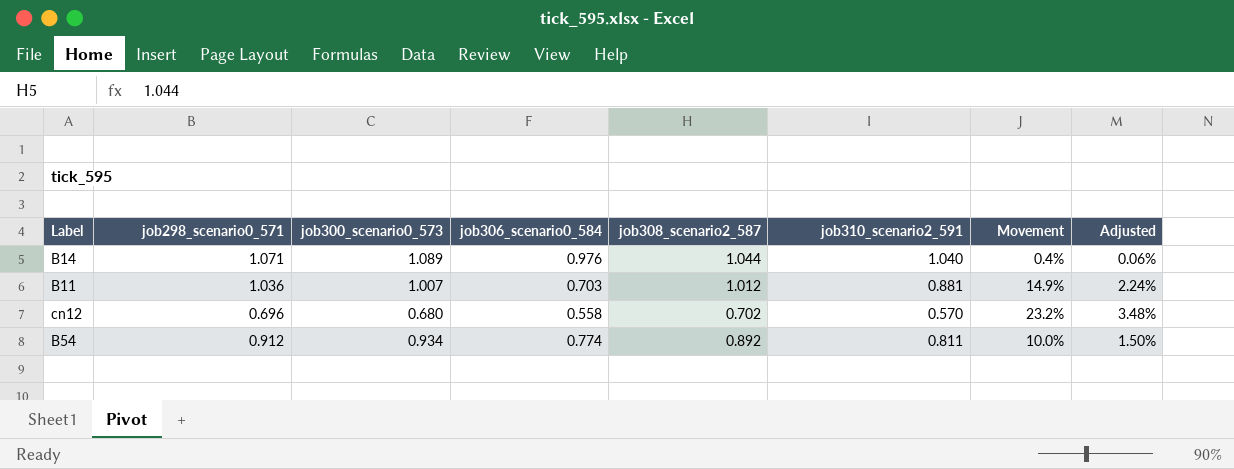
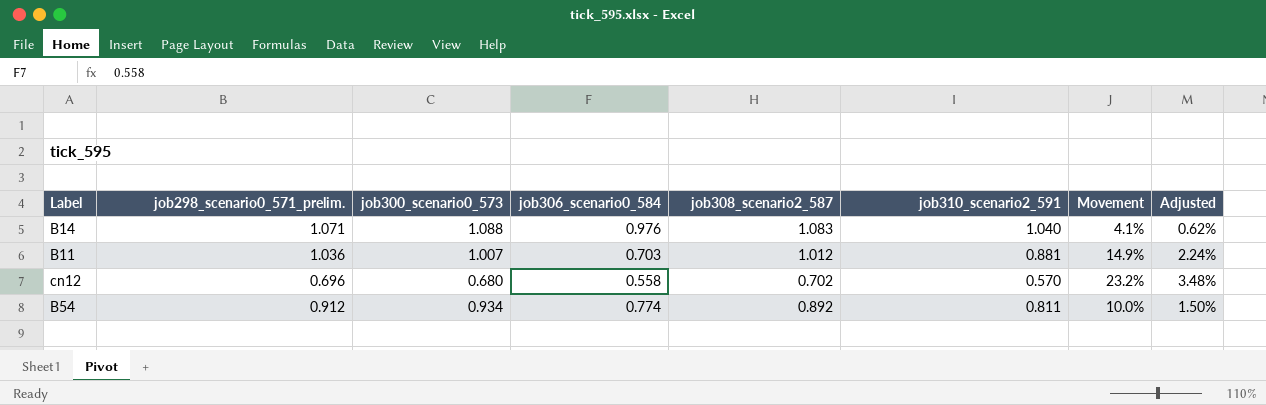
column name: job298_scenario0_571 -> job298_scenario0_571_prelim.
B14 | job300_scenario0_573: 1.089 -> 1.088
B14 | job308_scenario2_587: 1.044 -> 1.083
B14 | Movement: 0.4% -> 4.1%
B14 | Adjusted: 0.06% -> 0.62%

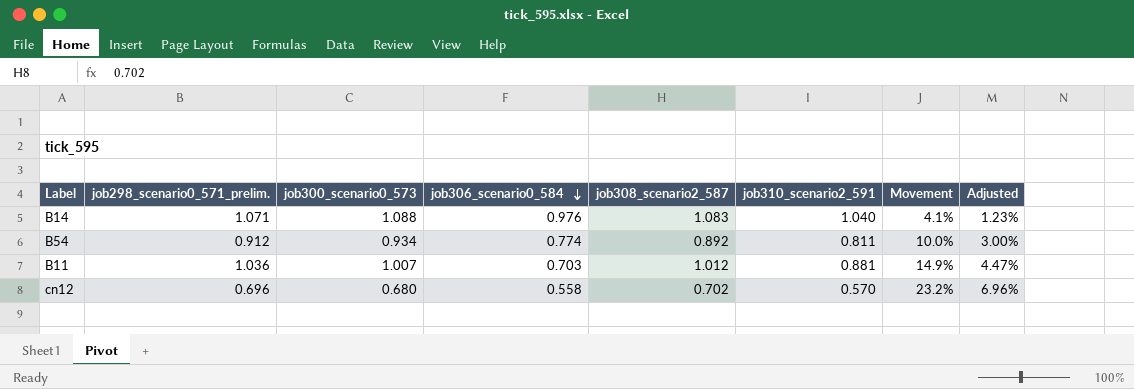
row order: none -> job306_scenario0_584 descending
column Adjusted | formula: [Movement] * 0.15 -> [Movement] * 0.3

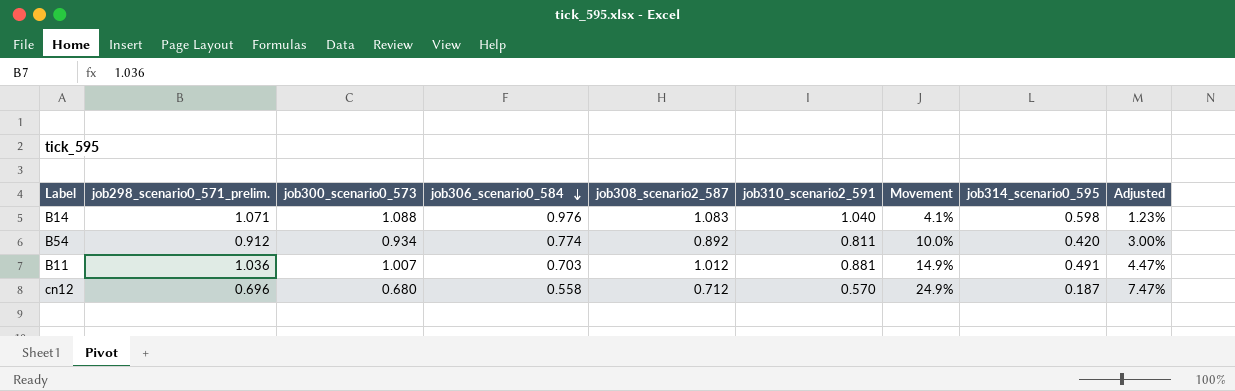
column job314_scenario0_595 | position: none -> 8
cn12 | job308_scenario2_587: 0.702 -> 0.712
cn12 | Movement: 23.2% -> 24.9%
cn12 | Adjusted: 6.96% -> 7.47%

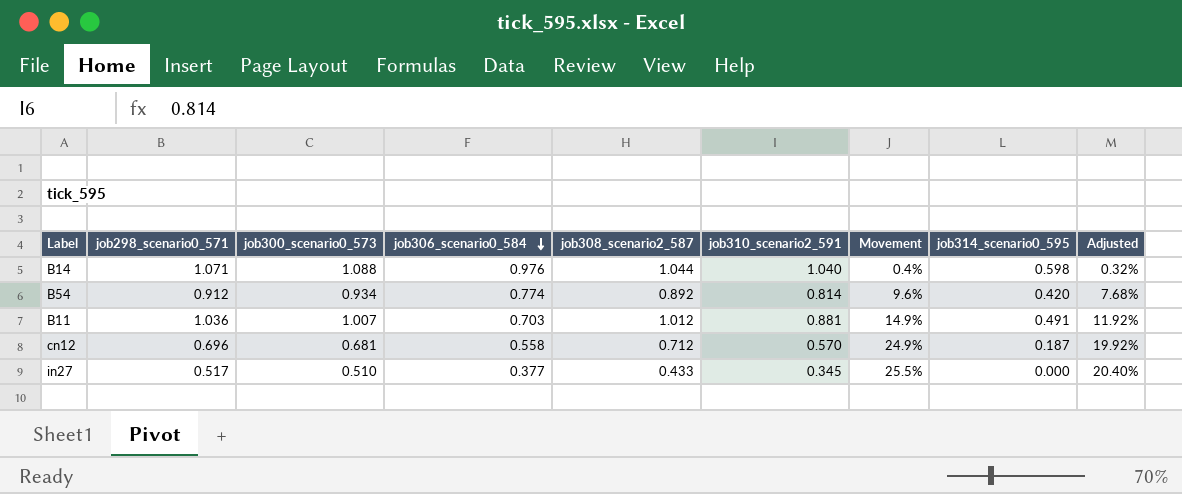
column name: job298_scenario0_571_prelim. -> job298_scenario0_571
column Adjusted | formula: [Movement] * 0.3 -> [Movement] * 0.8
B14 | job308_scenario2_587: 1.083 -> 1.044
B14 | Movement: 4.1% -> 0.4%
B54 | job310_scenario2_591: 0.811 -> 0.814
B54 | Movement: 10.0% -> 9.6%
cn12 | job300_scenario0_573: 0.680 -> 0.681
row in27: none -> 0.517 | 0.510 | 0.377 | 0.433 | 0.345 | 25.5% | 0.000 | 20.40%

